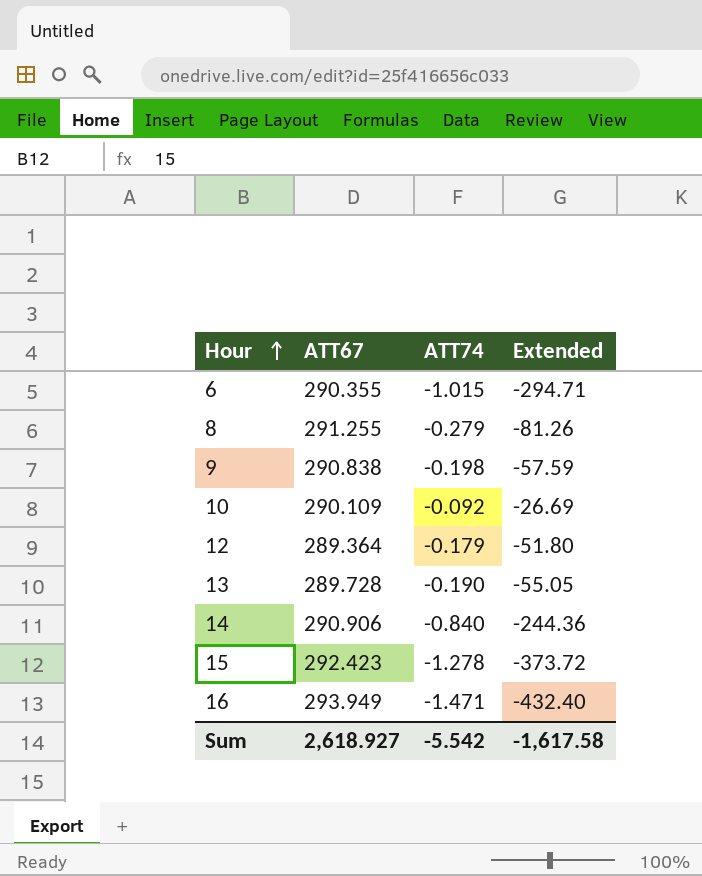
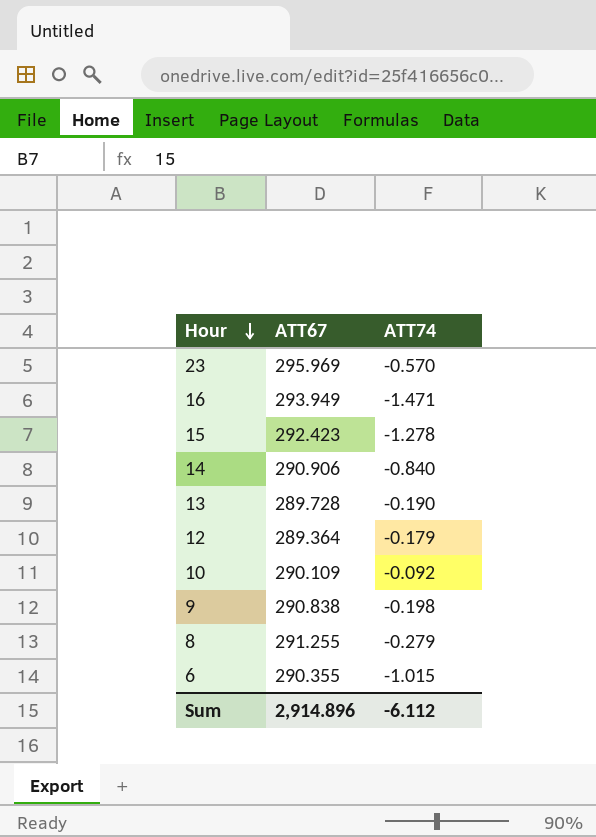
row order: Hour ascending -> Hour descending
column Extended | formula: [ATT67] * [ATT74] -> none
row 23: none -> 295.969 | -0.570
Sum | ATT67: 2,618.927 -> 2,914.896
Sum | ATT74: -5.542 -> -6.112

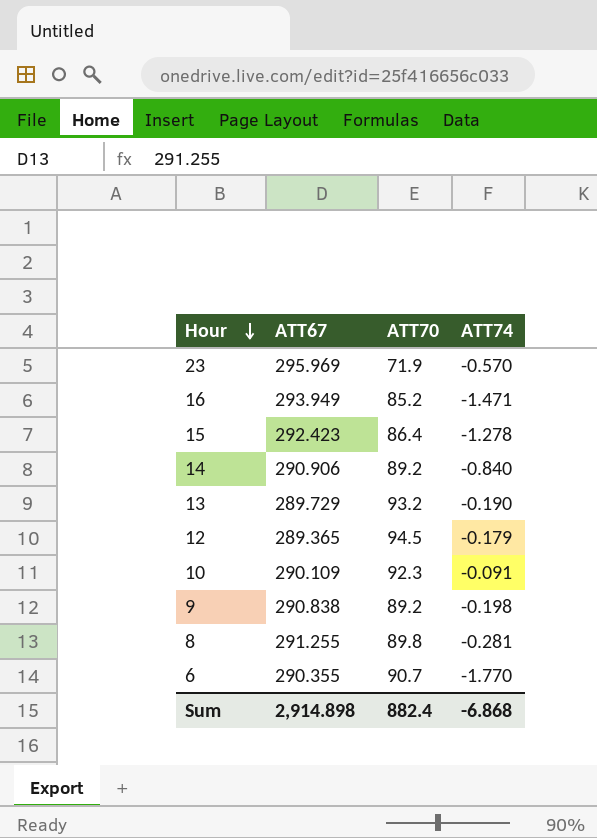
column ATT70 | position: none -> 3
13 | ATT67: 289.728 -> 289.729
12 | ATT67: 289.364 -> 289.365
10 | ATT74: -0.092 -> -0.091
8 | ATT74: -0.279 -> -0.281
6 | ATT74: -1.015 -> -1.770
Sum | ATT67: 2,914.896 -> 2,914.898
Sum | ATT74: -6.112 -> -6.868

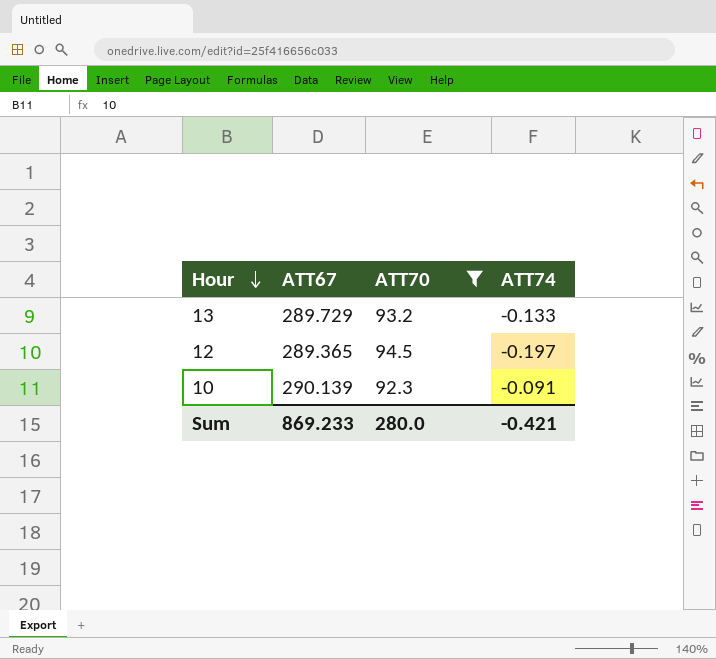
filter: none -> ATT70 >= 92.3
13 | ATT74: -0.190 -> -0.133
12 | ATT74: -0.179 -> -0.197
10 | ATT67: 290.109 -> 290.139
Sum | ATT67: 2,914.898 -> 869.233
Sum | ATT70: 882.4 -> 280.0
Sum | ATT74: -6.868 -> -0.421

